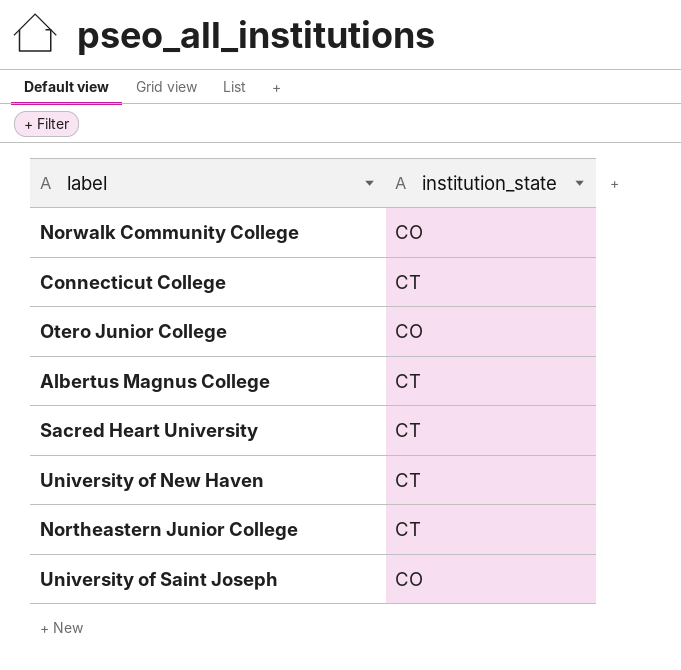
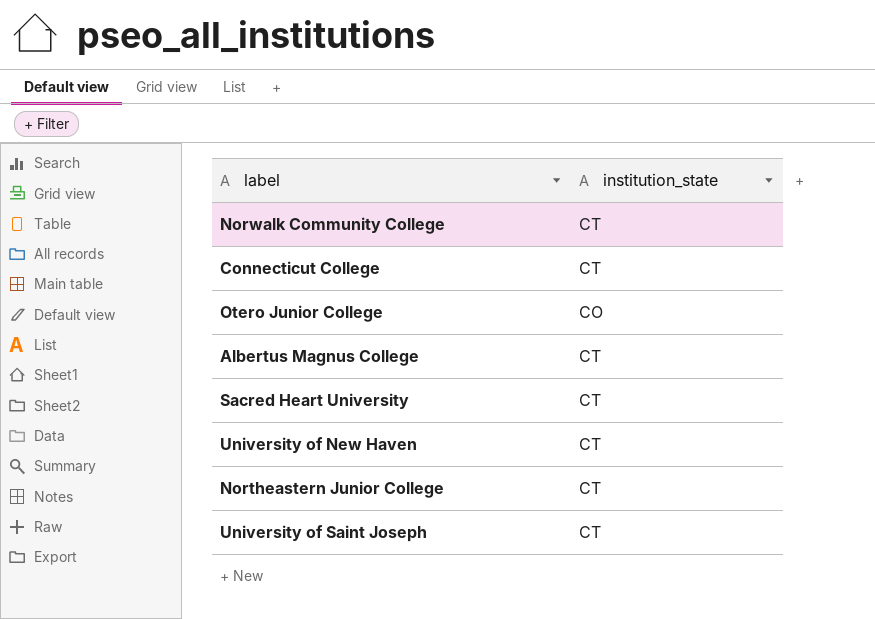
Norwalk Community College | institution_state: CO -> CT
University of Saint Joseph | institution_state: CO -> CT

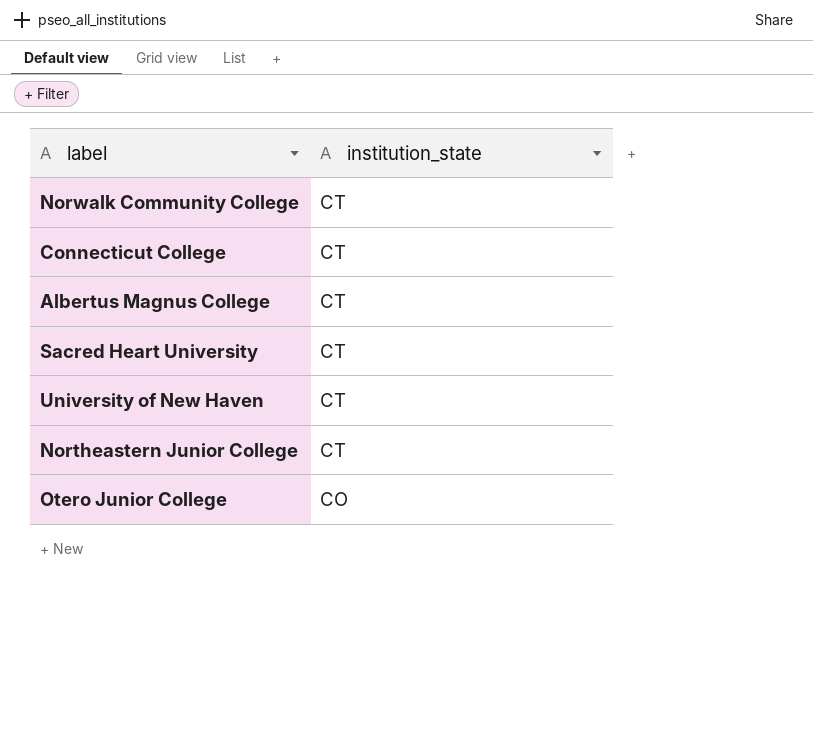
row order: none -> institution_state descending
row University of Saint Joseph: CT -> none

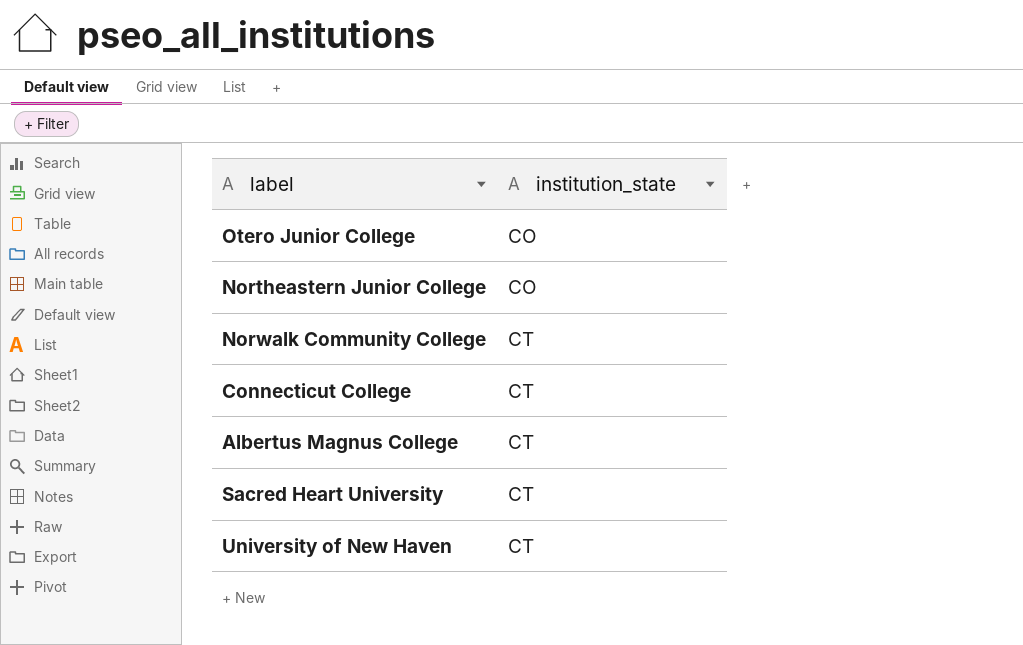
row order: institution_state descending -> institution_state ascending
Northeastern Junior College | institution_state: CT -> CO

